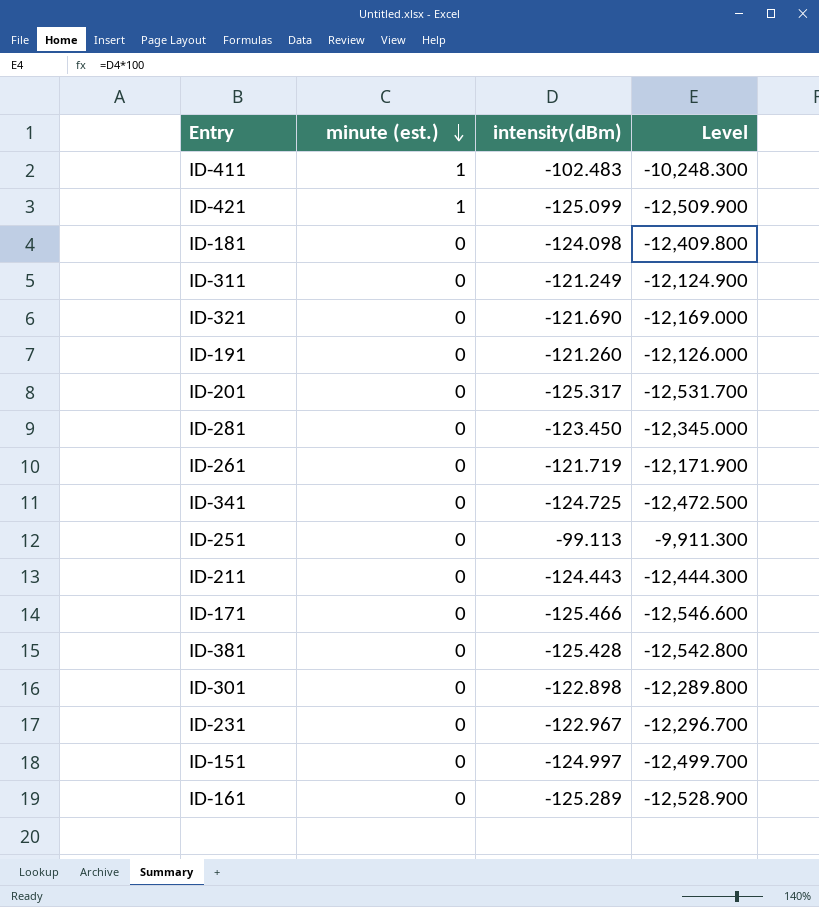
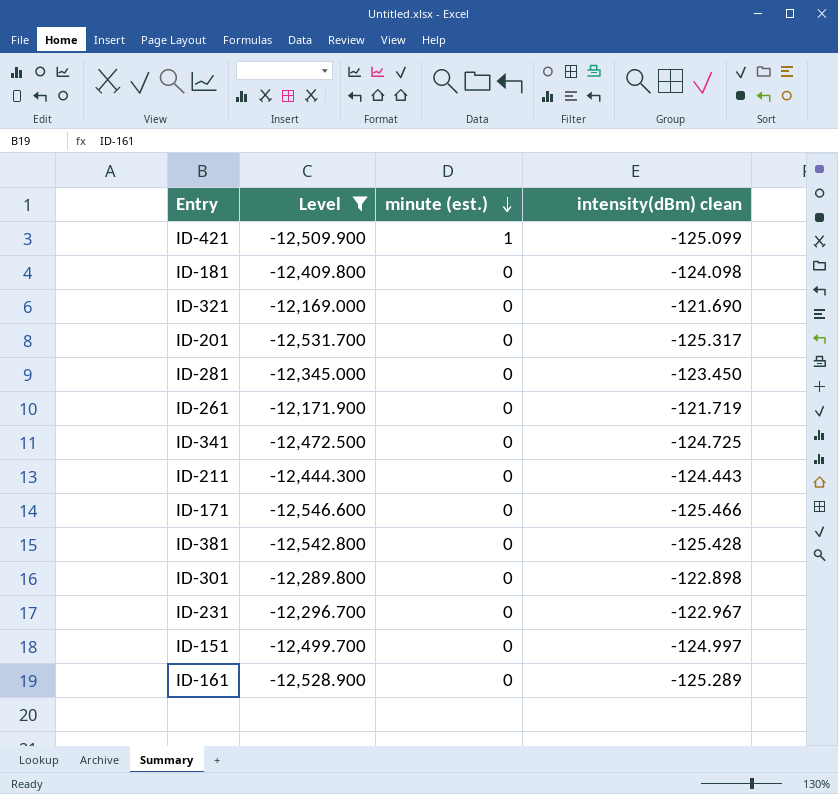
filter: none -> Level <= -12,169.000
column Level | position: 4 -> 2
column name: intensity(dBm) -> intensity(dBm) clean

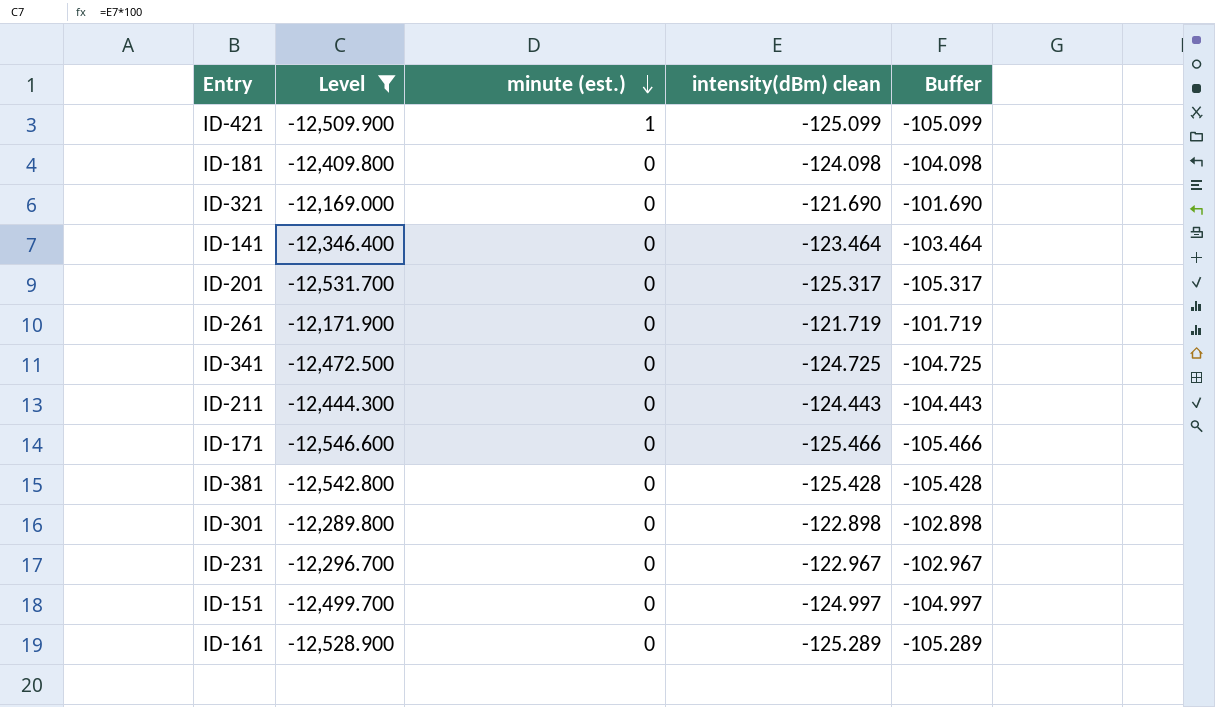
column Buffer | formula: none -> [intensity(dBm) clean] + 20
row ID-281: -12,345.000 | 0 | -123.450 -> none
row ID-141: none -> -12,346.400 | 0 | -123.464 | -103.464

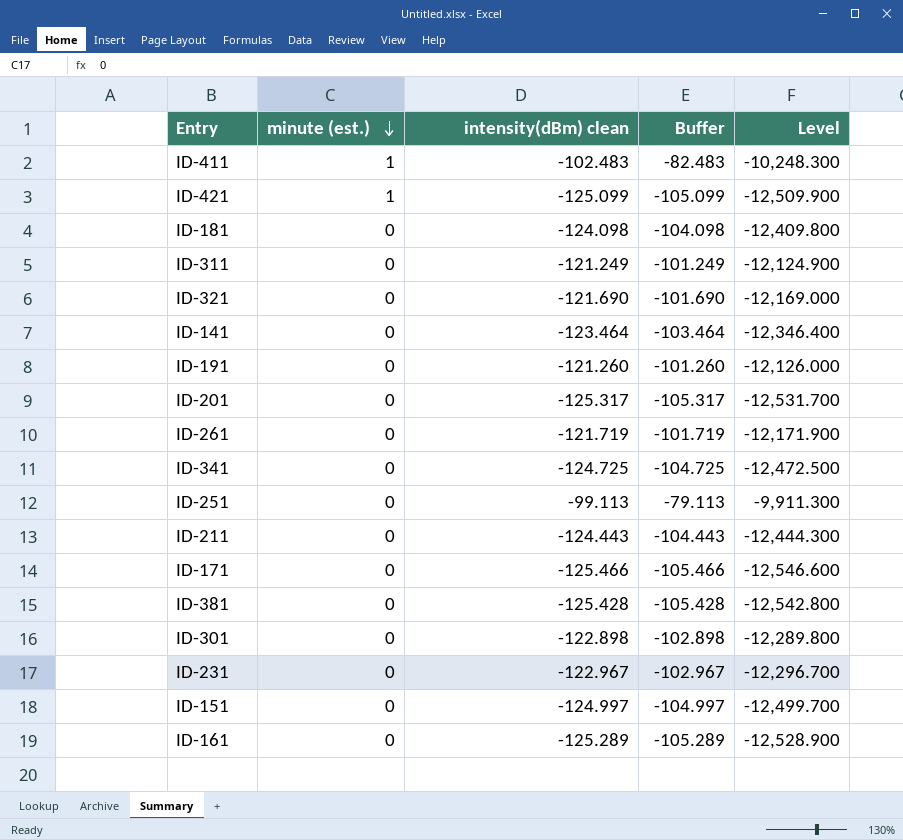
filter: Level <= -12,169.000 -> none
column Level | position: 2 -> 5

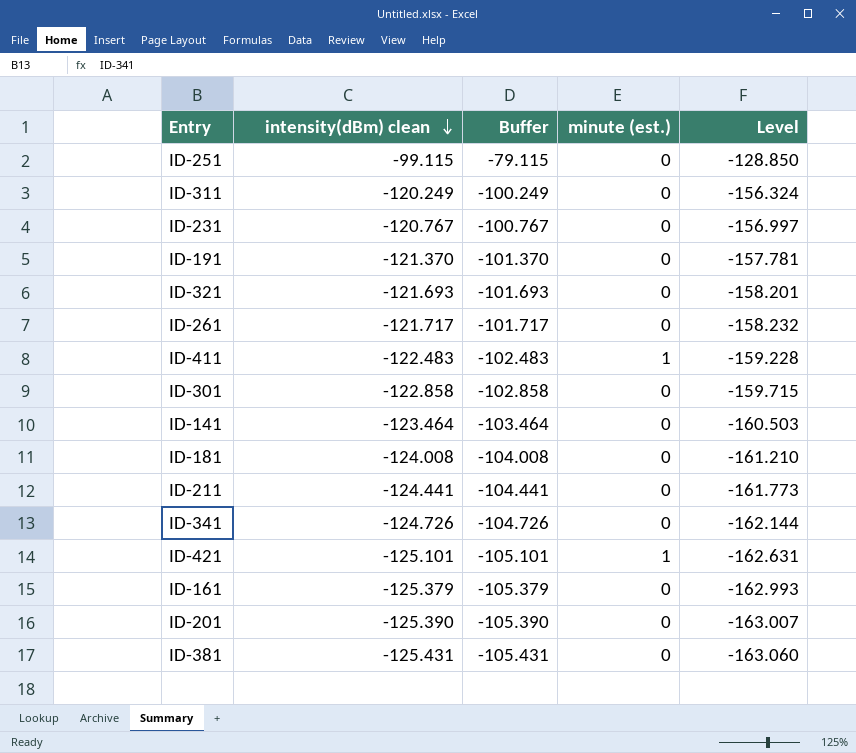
row order: minute (est.) descending -> intensity(dBm) clean descending
column minute (est.) | position: 2 -> 4
column Level | formula: [intensity(dBm) clean] * 100 -> [intensity(dBm) clean] * 1.3
row ID-171: 0 | -125.466 | -105.466 | -12,546.600 -> none
row ID-151: 0 | -124.997 | -104.997 | -12,499.700 -> none
ID-251 | intensity(dBm) clean: -99.113 -> -99.115
ID-251 | Buffer: -79.113 -> -79.115
ID-311 | intensity(dBm) clean: -121.249 -> -120.249
ID-311 | Buffer: -101.249 -> -100.249
ID-231 | intensity(dBm) clean: -122.967 -> -120.767
ID-231 | Buffer: -102.967 -> -100.767
ID-191 | intensity(dBm) clean: -121.260 -> -121.370
ID-191 | Buffer: -101.260 -> -101.370
ID-321 | intensity(dBm) clean: -121.690 -> -121.693
ID-321 | Buffer: -101.690 -> -101.693
ID-261 | intensity(dBm) clean: -121.719 -> -121.717
ID-261 | Buffer: -101.719 -> -101.717
ID-411 | intensity(dBm) clean: -102.483 -> -122.483
ID-411 | Buffer: -82.483 -> -102.483
ID-301 | intensity(dBm) clean: -122.898 -> -122.858
ID-301 | Buffer: -102.898 -> -102.858
ID-181 | intensity(dBm) clean: -124.098 -> -124.008
ID-181 | Buffer: -104.098 -> -104.008
ID-211 | intensity(dBm) clean: -124.443 -> -124.441
ID-211 | Buffer: -104.443 -> -104.441
ID-341 | intensity(dBm) clean: -124.725 -> -124.726
ID-341 | Buffer: -104.725 -> -104.726
ID-421 | intensity(dBm) clean: -125.099 -> -125.101
ID-421 | Buffer: -105.099 -> -105.101
ID-161 | intensity(dBm) clean: -125.289 -> -125.379
ID-161 | Buffer: -105.289 -> -105.379
ID-201 | intensity(dBm) clean: -125.317 -> -125.390
ID-201 | Buffer: -105.317 -> -105.390
ID-381 | intensity(dBm) clean: -125.428 -> -125.431
ID-381 | Buffer: -105.428 -> -105.431

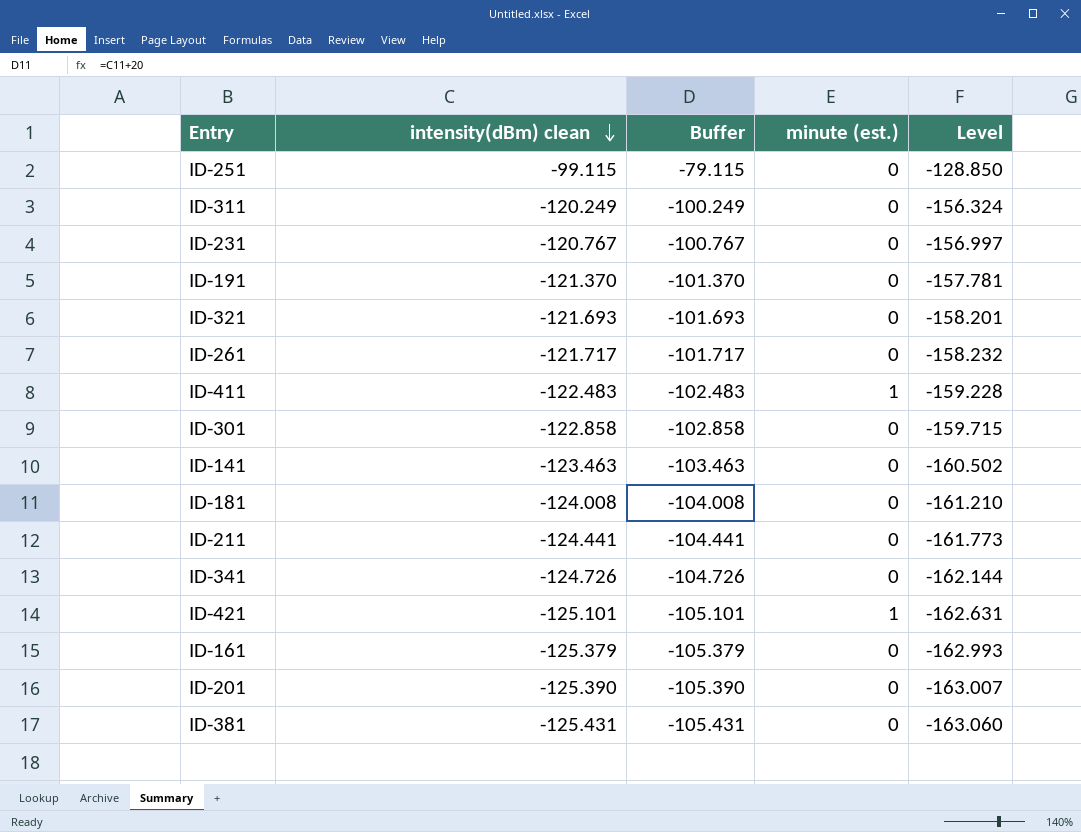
ID-141 | intensity(dBm) clean: -123.464 -> -123.463
ID-141 | Buffer: -103.464 -> -103.463
ID-141 | Level: -160.503 -> -160.502

